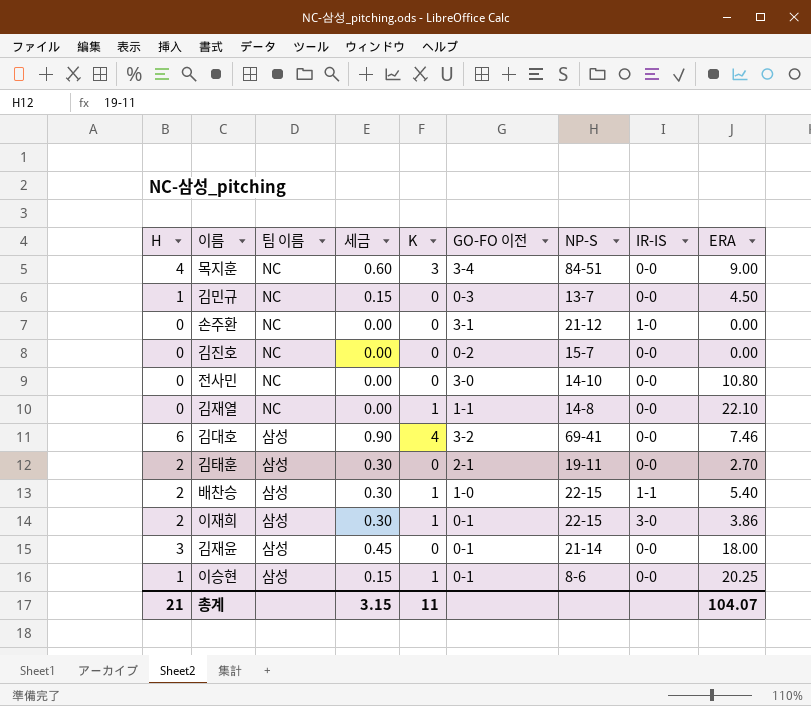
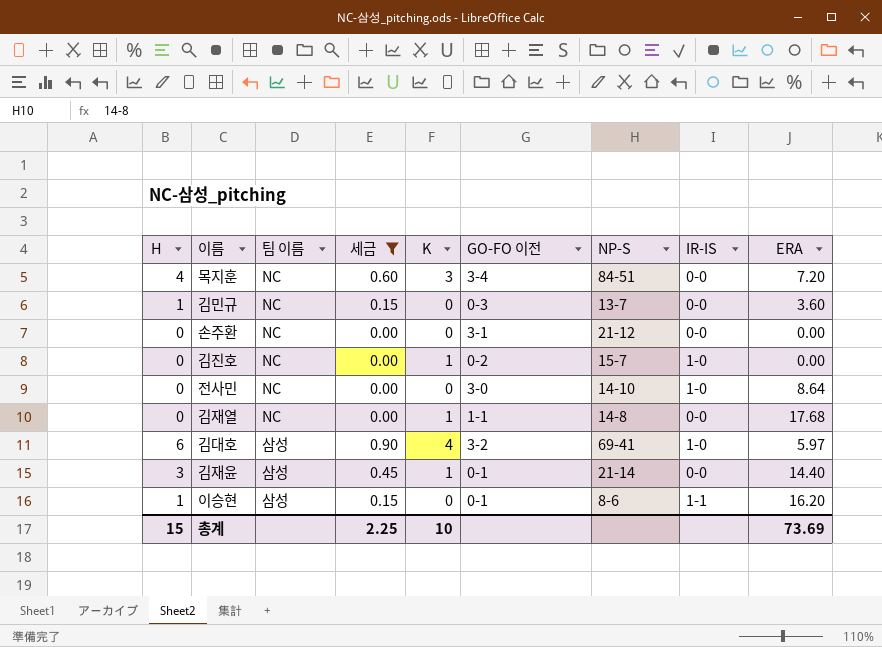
filter: none -> 세금 != 0.30
목지훈 | ERA: 9.00 -> 7.20
김민규 | ERA: 4.50 -> 3.60
손주환 | IR-IS: 1-0 -> 0-0
김진호 | K: 0 -> 1
김진호 | IR-IS: 0-0 -> 1-0
전사민 | IR-IS: 0-0 -> 1-0
전사민 | ERA: 10.80 -> 8.64
김재열 | ERA: 22.10 -> 17.68
김대호 | IR-IS: 0-0 -> 1-0
김대호 | ERA: 7.46 -> 5.97
김재윤 | K: 0 -> 1
김재윤 | ERA: 18.00 -> 14.40
이승현 | K: 1 -> 0
이승현 | IR-IS: 0-0 -> 1-1
이승현 | ERA: 20.25 -> 16.20
총계 | H: 21 -> 15
총계 | 세금: 3.15 -> 2.25
총계 | K: 11 -> 10
총계 | ERA: 104.07 -> 73.69

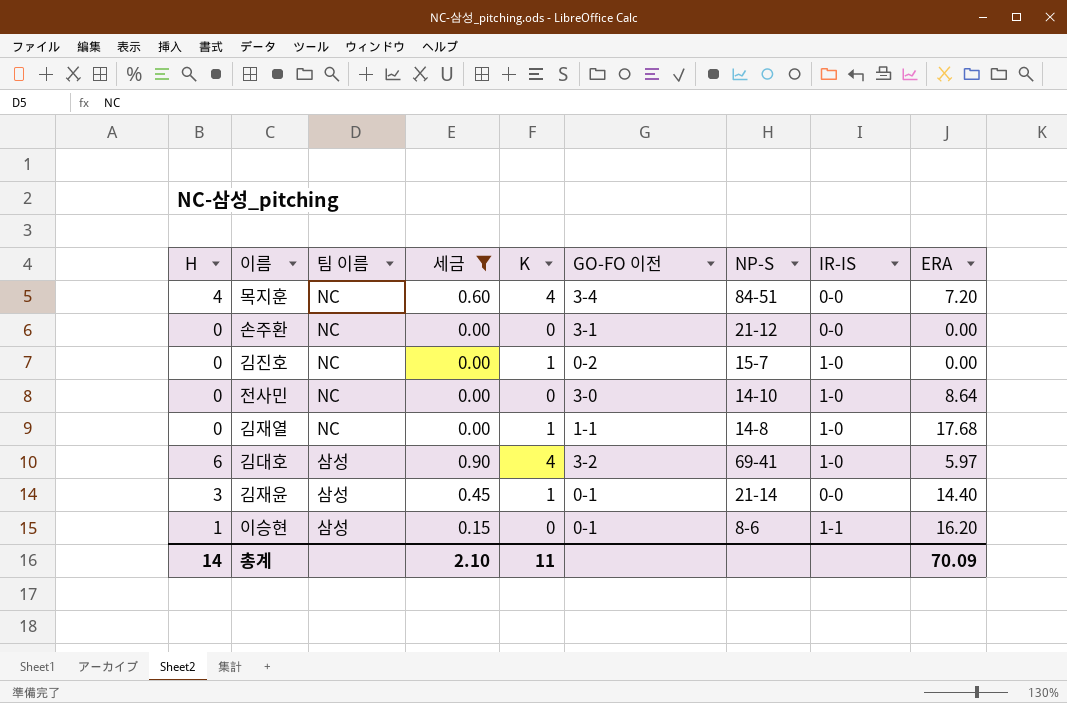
row 김민규: 1 | NC | 0.15 | 0 | 0-3 | 13-7 | 0-0 | 3.60 -> none
목지훈 | K: 3 -> 4
김재열 | IR-IS: 0-0 -> 1-0
총계 | H: 15 -> 14
총계 | 세금: 2.25 -> 2.10
총계 | K: 10 -> 11
총계 | ERA: 73.69 -> 70.09

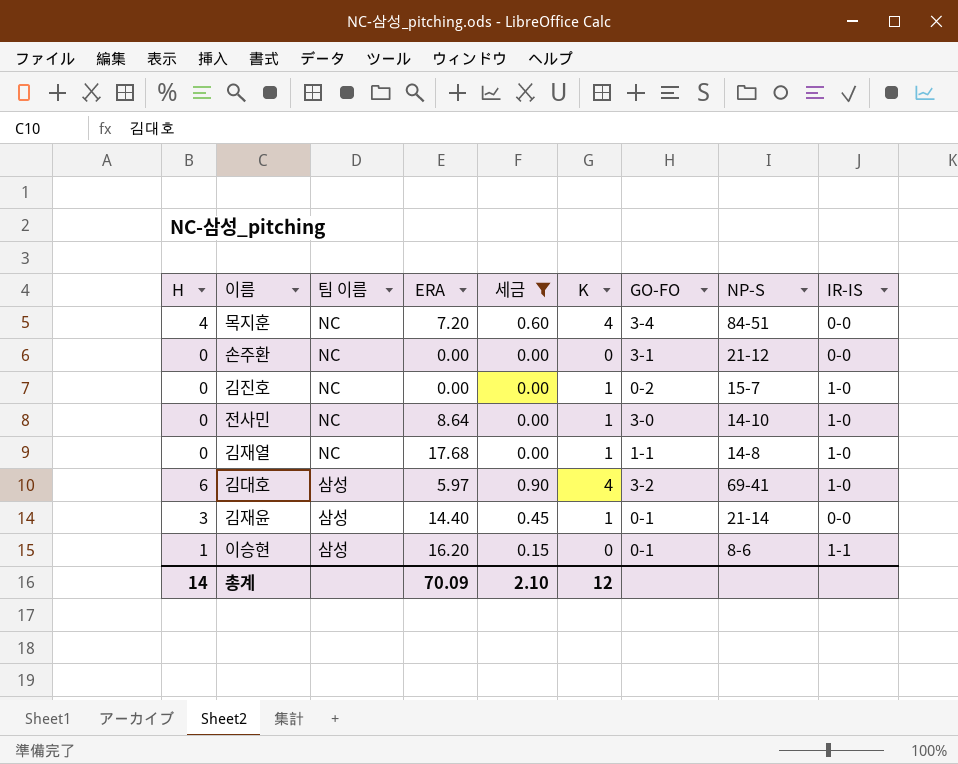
column ERA | position: 9 -> 4
column name: GO-FO 이전 -> GO-FO
전사민 | K: 0 -> 1
총계 | K: 11 -> 12

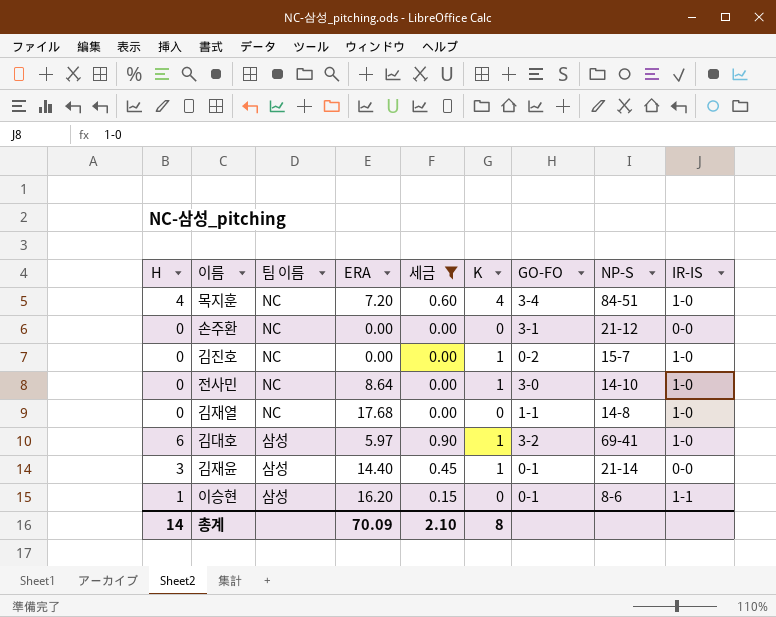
목지훈 | IR-IS: 0-0 -> 1-0
김재열 | K: 1 -> 0
김대호 | K: 4 -> 1
총계 | K: 12 -> 8

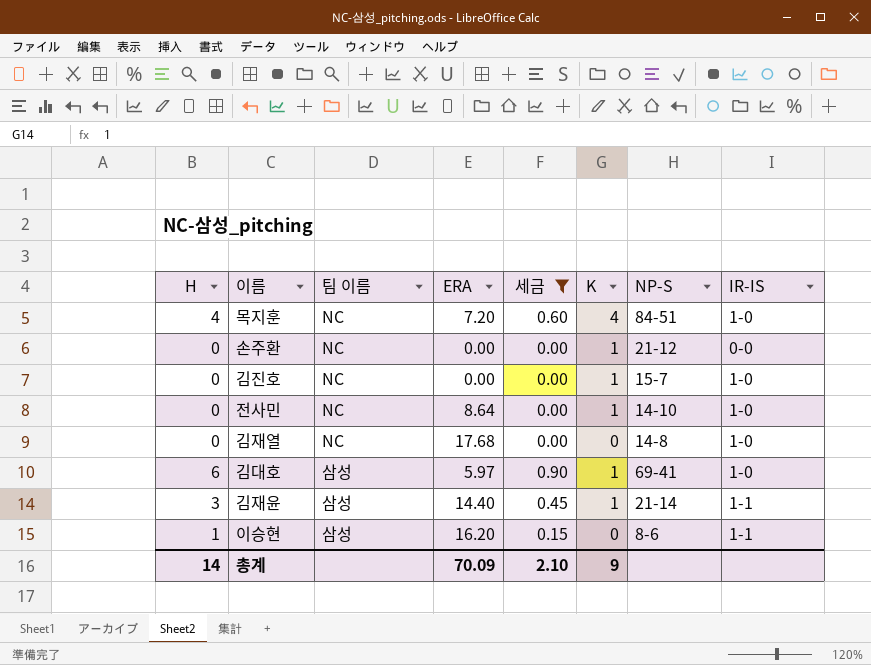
column GO-FO | position: 7 -> none
손주환 | K: 0 -> 1
김재윤 | IR-IS: 0-0 -> 1-1
총계 | K: 8 -> 9

